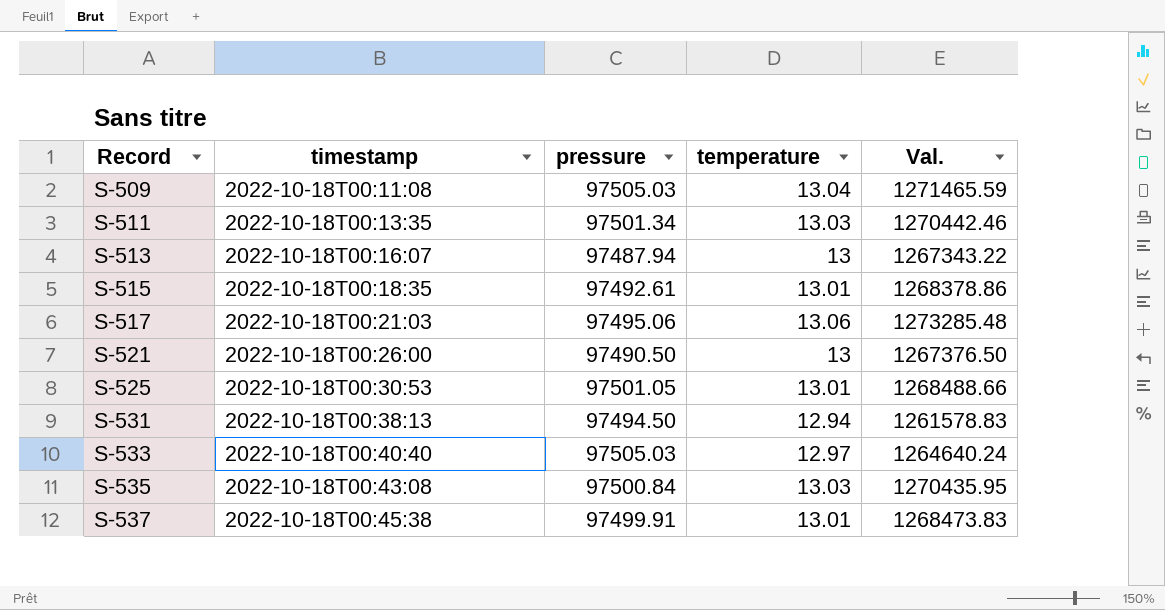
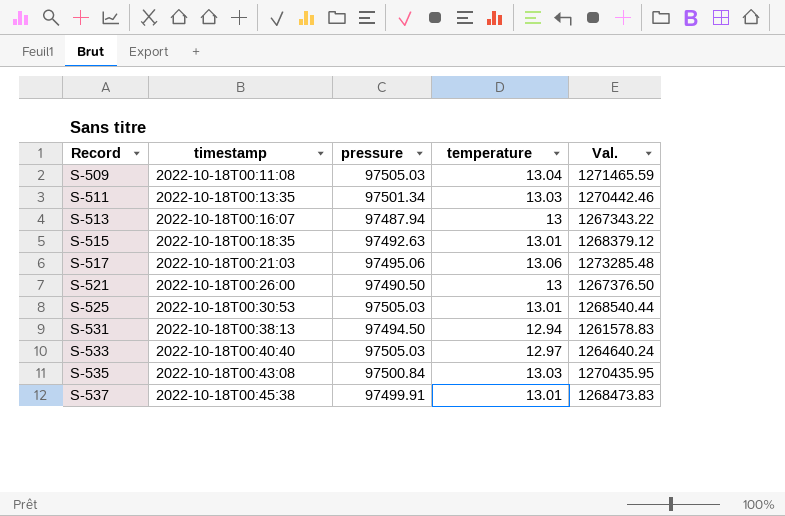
S-515 | pressure: 97492.61 -> 97492.63
S-515 | Val.: 1268378.86 -> 1268379.12
S-525 | pressure: 97501.05 -> 97505.03
S-525 | Val.: 1268488.66 -> 1268540.44

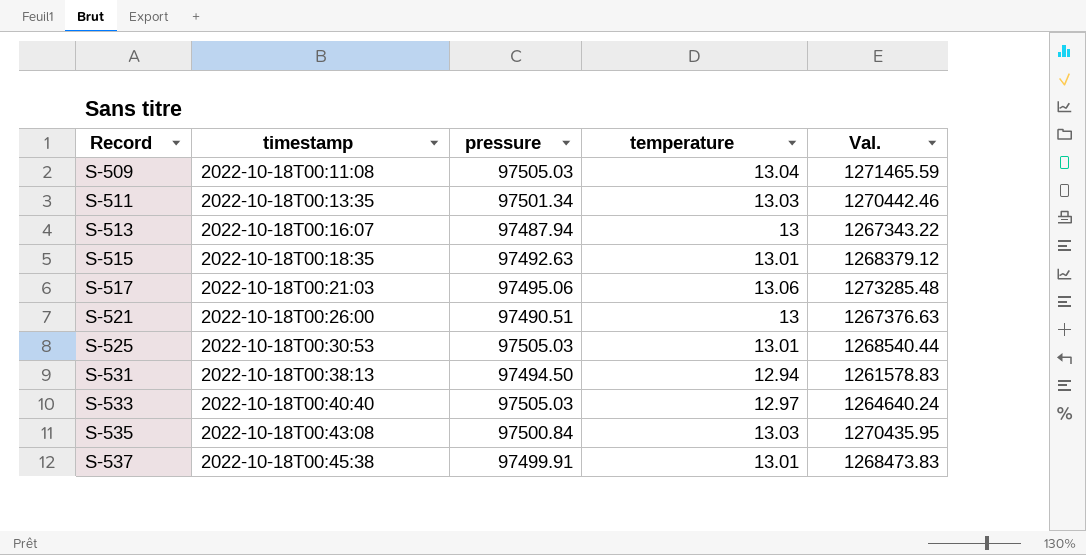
S-521 | pressure: 97490.50 -> 97490.51
S-521 | Val.: 1267376.50 -> 1267376.63

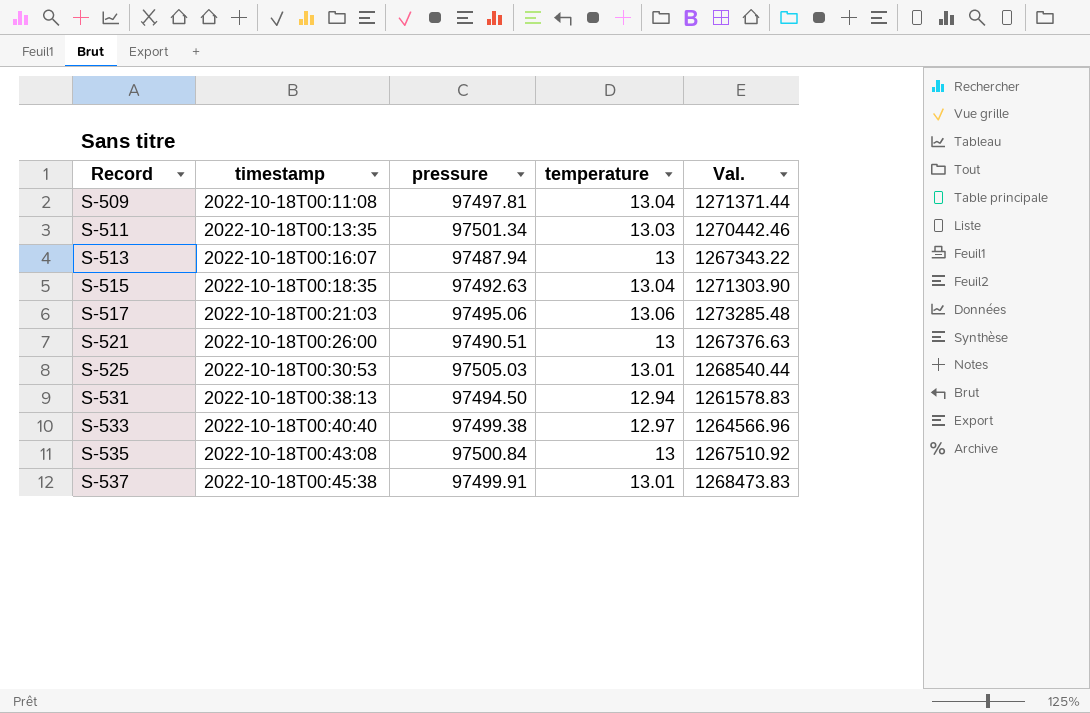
S-509 | pressure: 97505.03 -> 97497.81
S-509 | Val.: 1271465.59 -> 1271371.44
S-515 | temperature: 13.01 -> 13.04
S-515 | Val.: 1268379.12 -> 1271303.90
S-533 | pressure: 97505.03 -> 97499.38
S-533 | Val.: 1264640.24 -> 1264566.96
S-535 | temperature: 13.03 -> 13
S-535 | Val.: 1270435.95 -> 1267510.92

